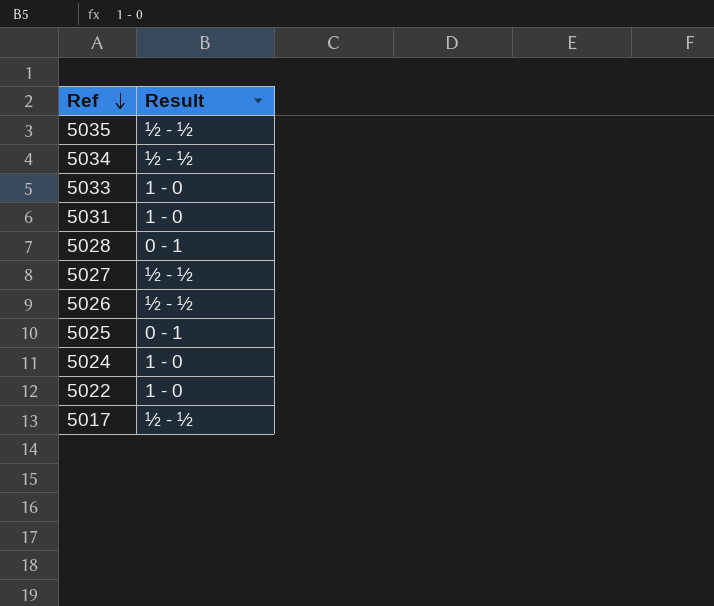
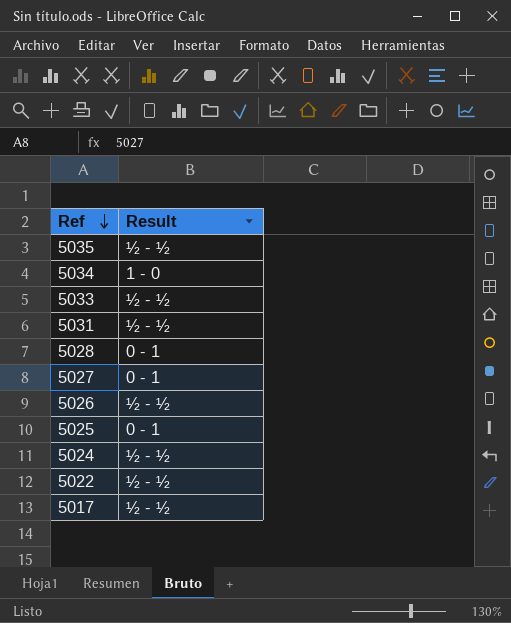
5034 | Result: ½ - ½ -> 1 - 0
5033 | Result: 1 - 0 -> ½ - ½
5031 | Result: 1 - 0 -> ½ - ½
5027 | Result: ½ - ½ -> 0 - 1
5024 | Result: 1 - 0 -> ½ - ½
5022 | Result: 1 - 0 -> ½ - ½

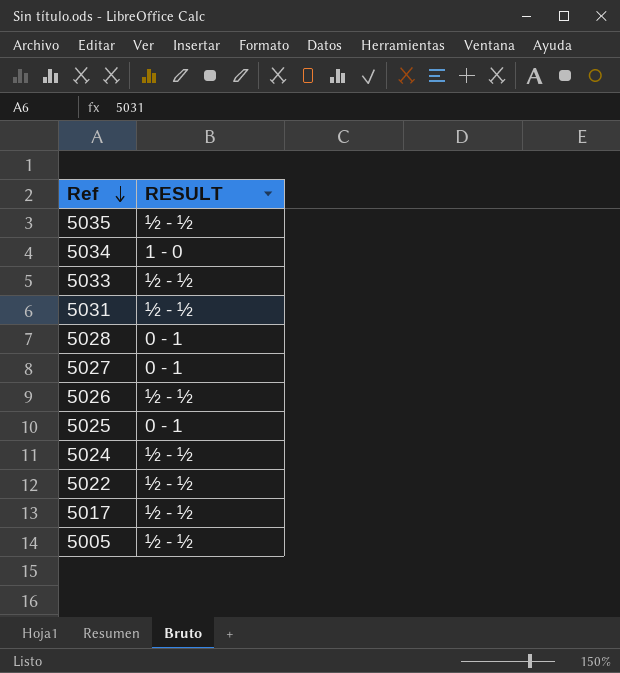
column name: Result -> RESULT
row 5005: none -> ½ - ½

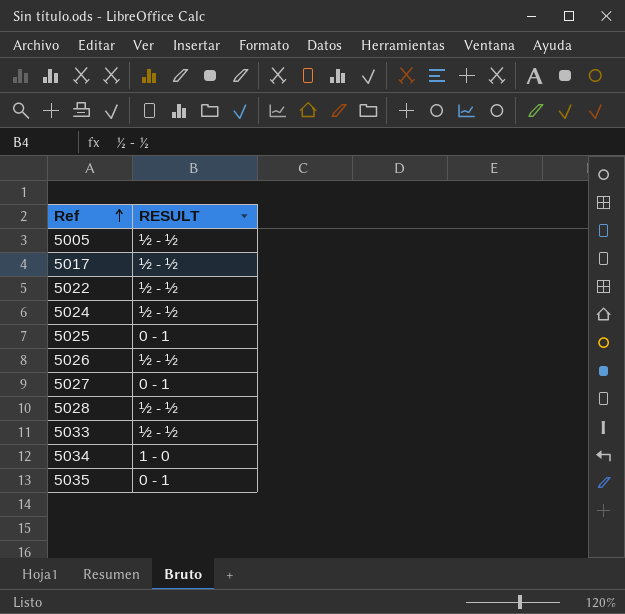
row order: Ref descending -> Ref ascending
row 5031: ½ - ½ -> none
5028 | RESULT: 0 - 1 -> ½ - ½
5035 | RESULT: ½ - ½ -> 0 - 1

